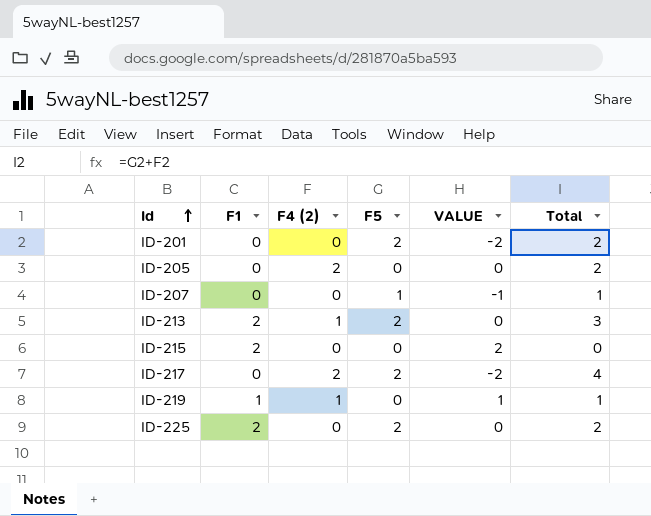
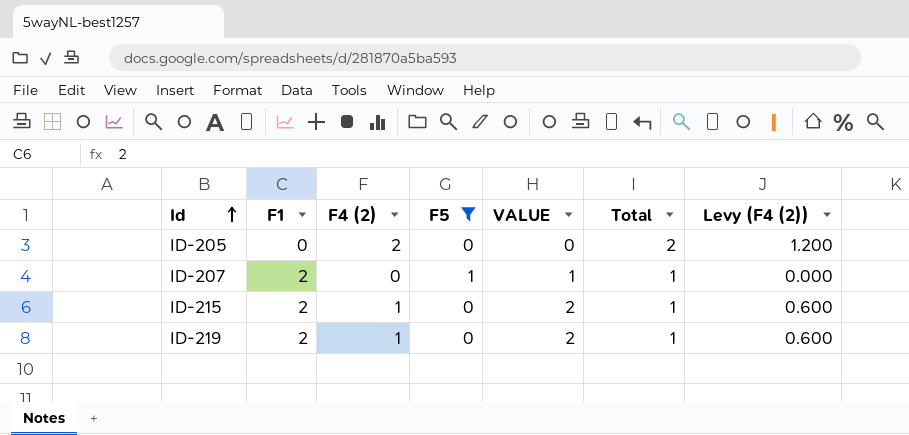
filter: none -> F5 != 2
column Levy (F4 (2)) | formula: none -> [F4 (2)] * 0.6
ID-207 | F1: 0 -> 2
ID-207 | VALUE: -1 -> 1
ID-215 | F4 (2): 0 -> 1
ID-215 | Total: 0 -> 1
ID-219 | F1: 1 -> 2
ID-219 | VALUE: 1 -> 2

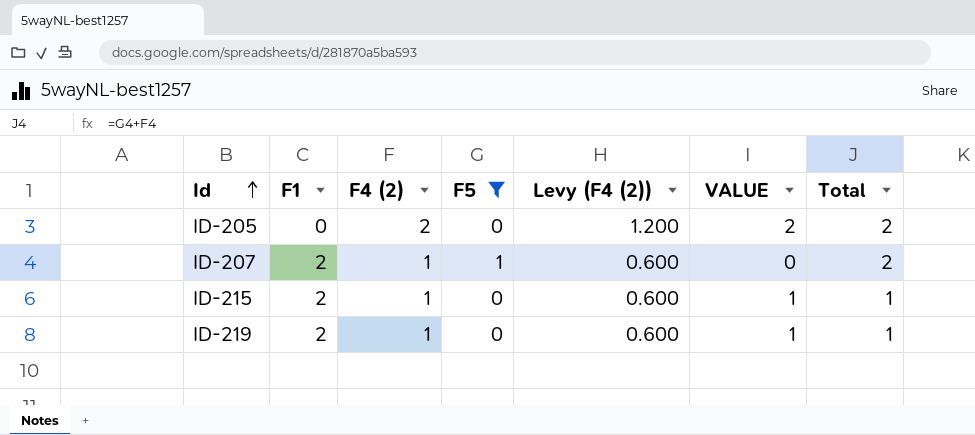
column Levy (F4 (2)) | position: 7 -> 5
column VALUE | formula: [F1] - [F5] -> [F4 (2)] - [F5]
ID-207 | F4 (2): 0 -> 1
ID-207 | Levy (F4 (2)): 0.000 -> 0.600
ID-207 | Total: 1 -> 2

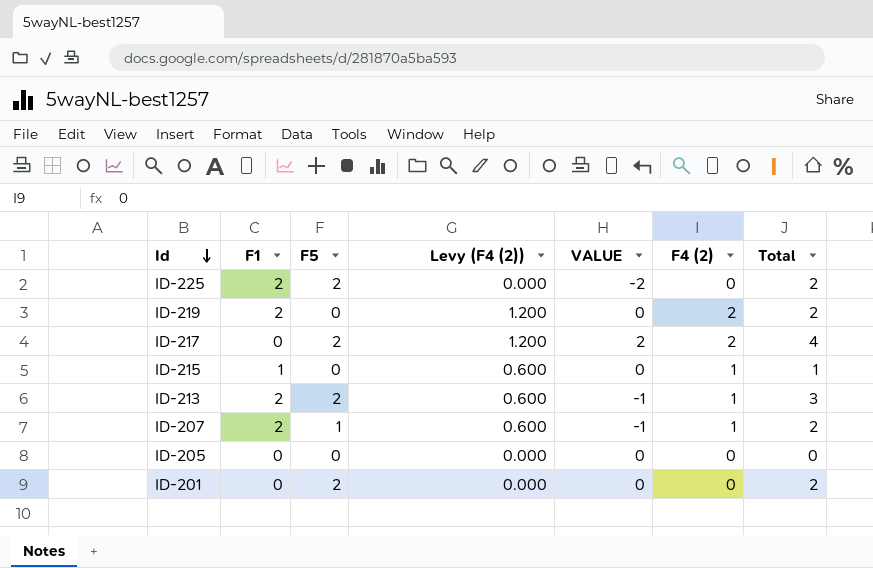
filter: F5 != 2 -> none
row order: Id ascending -> Id descending
column VALUE | formula: [F4 (2)] - [F5] -> [F4 (2)] - [F1]
column F4 (2) | position: 3 -> 6
ID-219 | Levy (F4 (2)): 0.600 -> 1.200
ID-219 | F4 (2): 1 -> 2
ID-219 | Total: 1 -> 2
ID-215 | F1: 2 -> 1
ID-205 | Levy (F4 (2)): 1.200 -> 0.000
ID-205 | F4 (2): 2 -> 0
ID-205 | Total: 2 -> 0

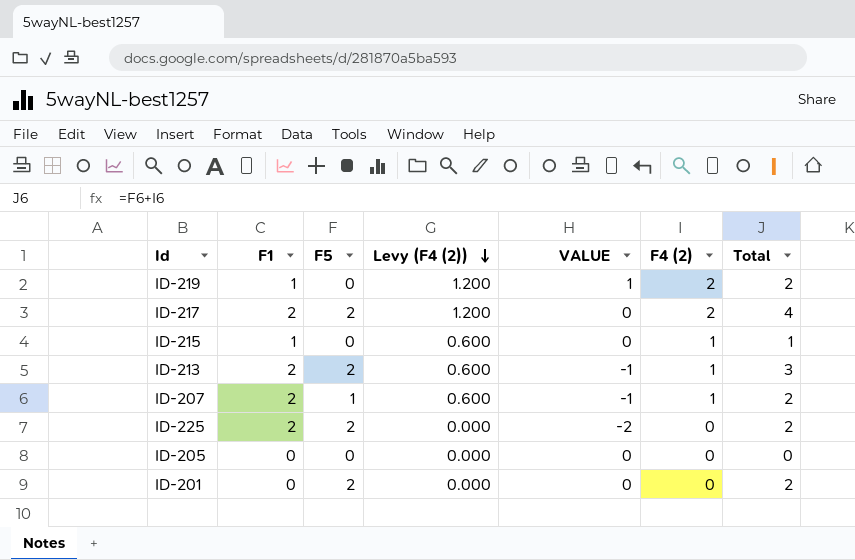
row order: Id descending -> Levy (F4 (2)) descending
ID-219 | F1: 2 -> 1
ID-219 | VALUE: 0 -> 1
ID-217 | F1: 0 -> 2
ID-217 | VALUE: 2 -> 0

